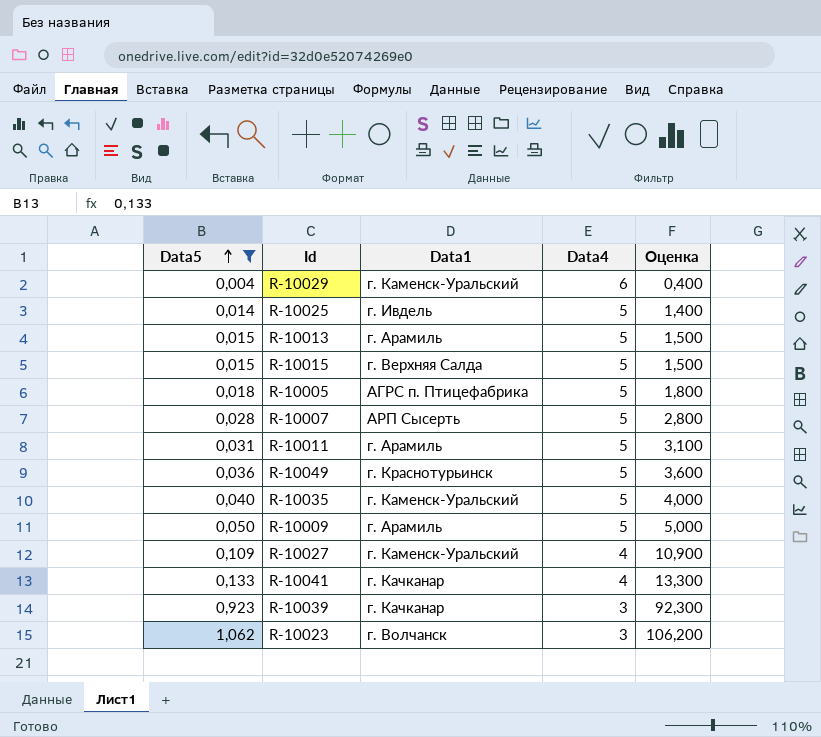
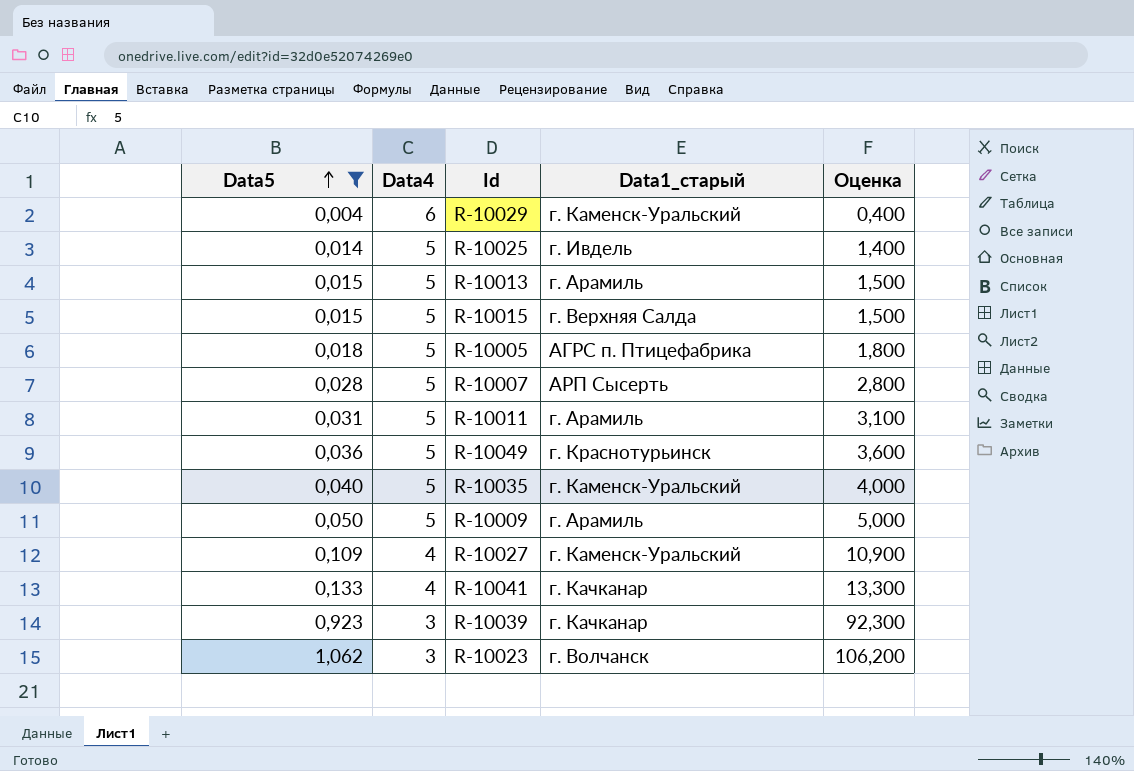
column Data4 | position: 4 -> 2
column name: Data1 -> Data1_старый

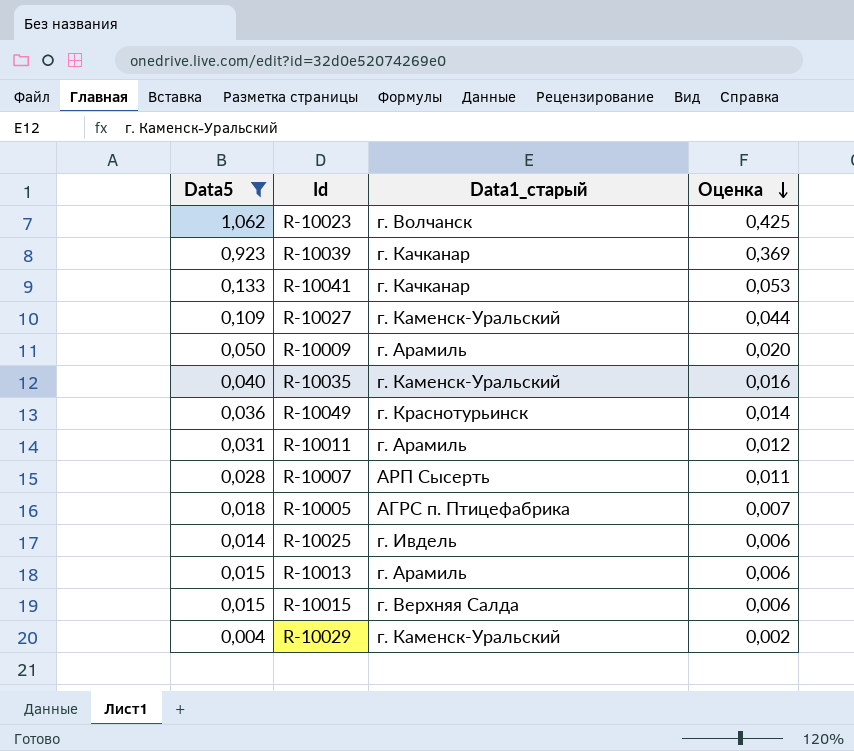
row order: Data5 ascending -> Оценка descending
column Data4 | position: 2 -> none
column Оценка | formula: [Data5] * 100 -> [Data5] * 0,4

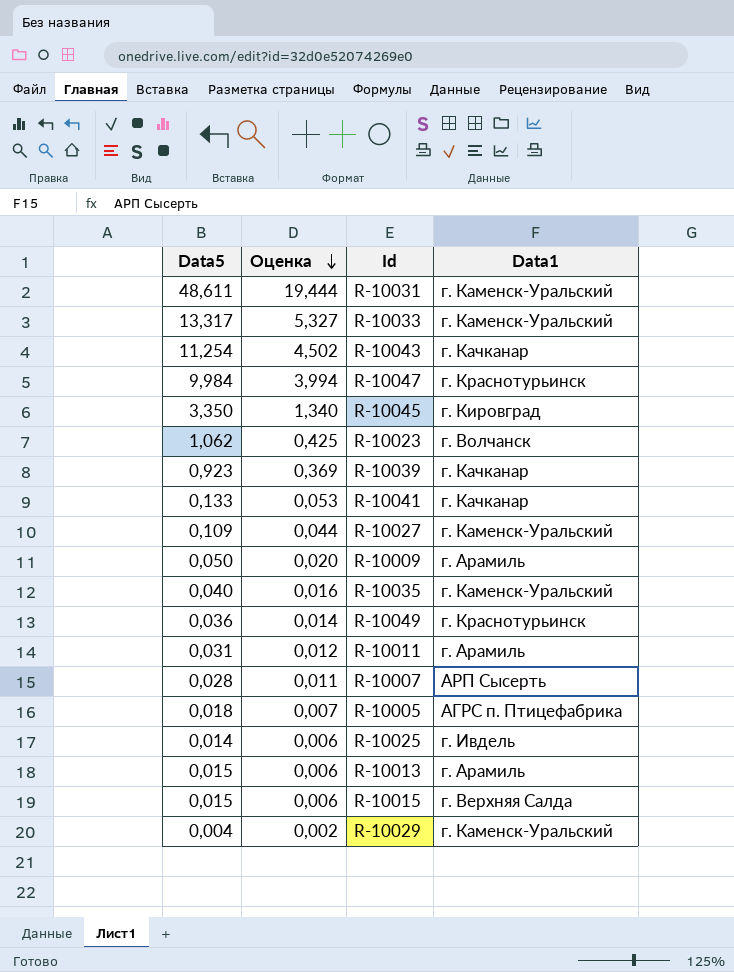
filter: Data5 <= 1,062 -> none
column Оценка | position: 4 -> 2
column name: Data1_старый -> Data1

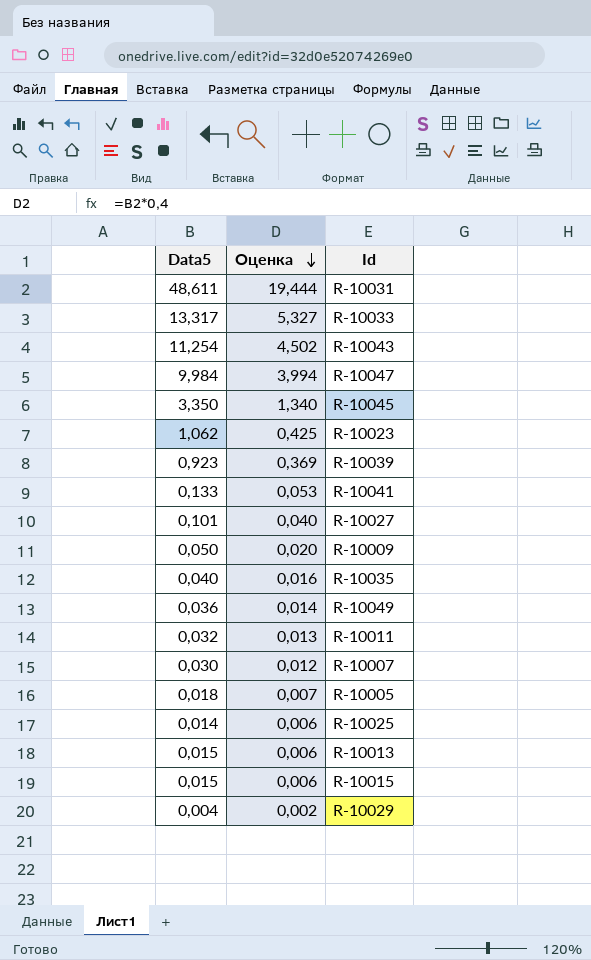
column Data1 | position: 4 -> none
R-10027 | Data5: 0,109 -> 0,101
R-10027 | Оценка: 0,044 -> 0,040
R-10011 | Data5: 0,031 -> 0,032
R-10011 | Оценка: 0,012 -> 0,013
R-10007 | Data5: 0,028 -> 0,030
R-10007 | Оценка: 0,011 -> 0,012

